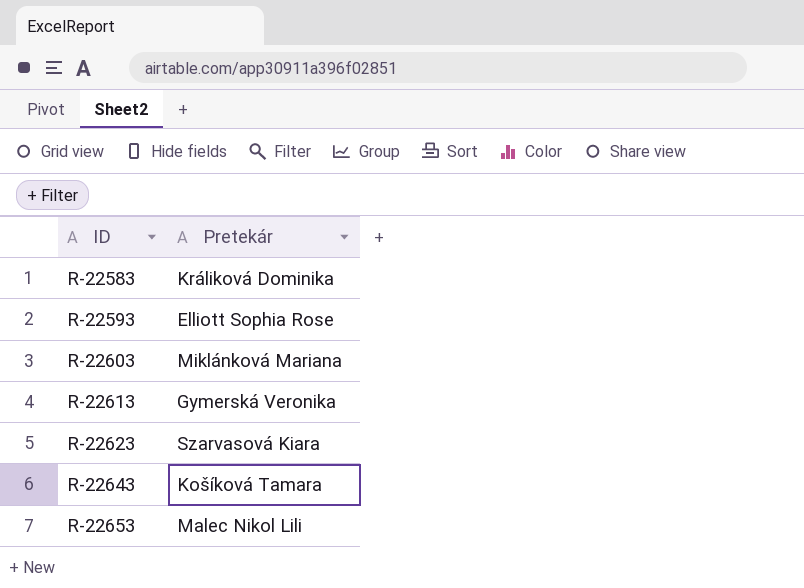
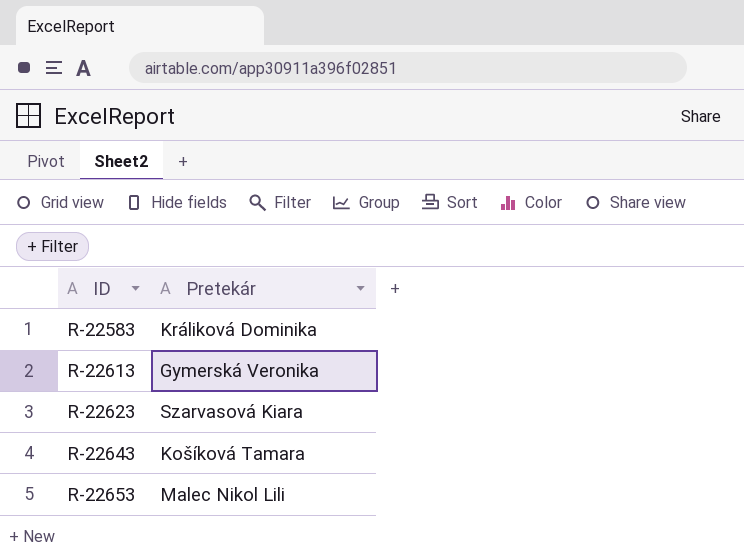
row R-22593: Elliott Sophia Rose -> none
row R-22603: Miklánková Mariana -> none

